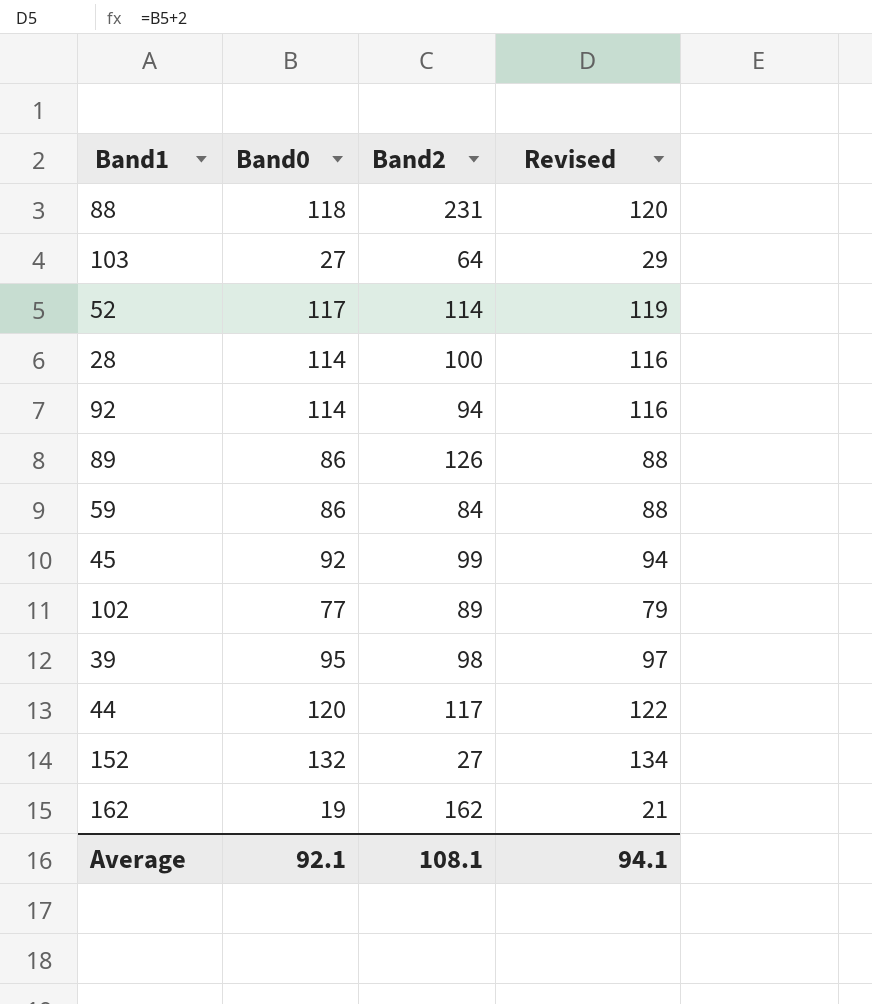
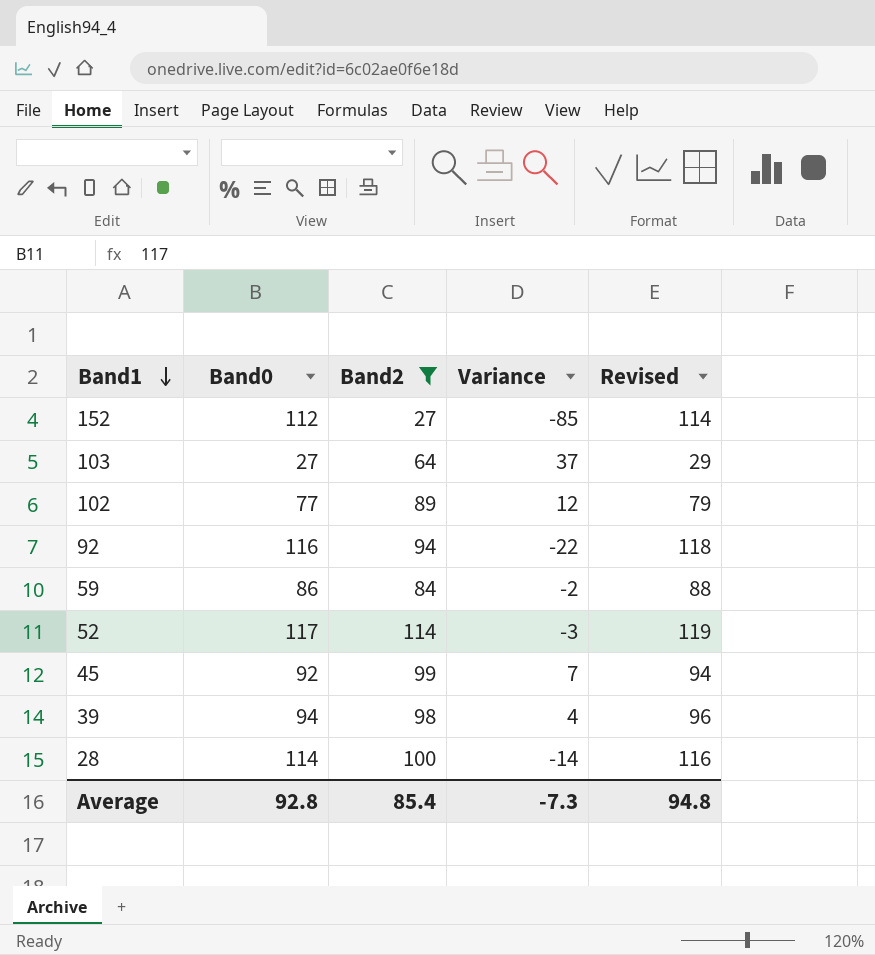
filter: none -> Band2 <= 114
row order: none -> Band1 descending
column Variance | formula: none -> [Band2] - [Band0]
152 | Band0: 132 -> 112
152 | Revised: 134 -> 114
92 | Band0: 114 -> 116
92 | Revised: 116 -> 118
39 | Band0: 95 -> 94
39 | Revised: 97 -> 96
Average | Band0: 92.1 -> 92.8
Average | Band2: 108.1 -> 85.4
Average | Revised: 94.1 -> 94.8

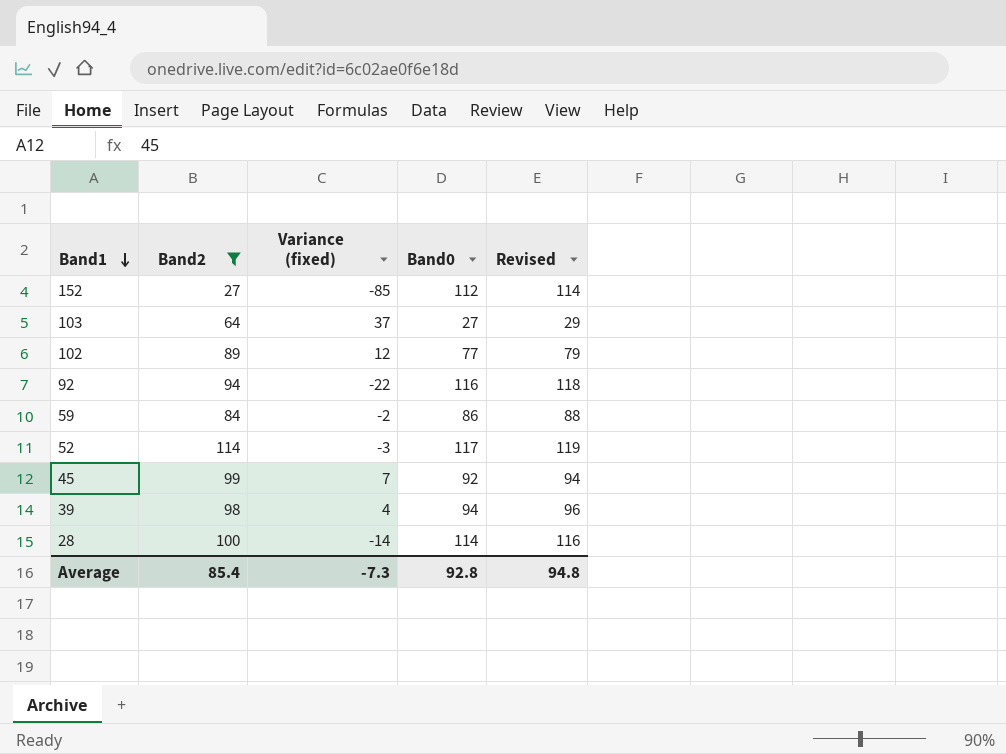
column name: Variance -> Variance (fixed)
column Band0 | position: 2 -> 4

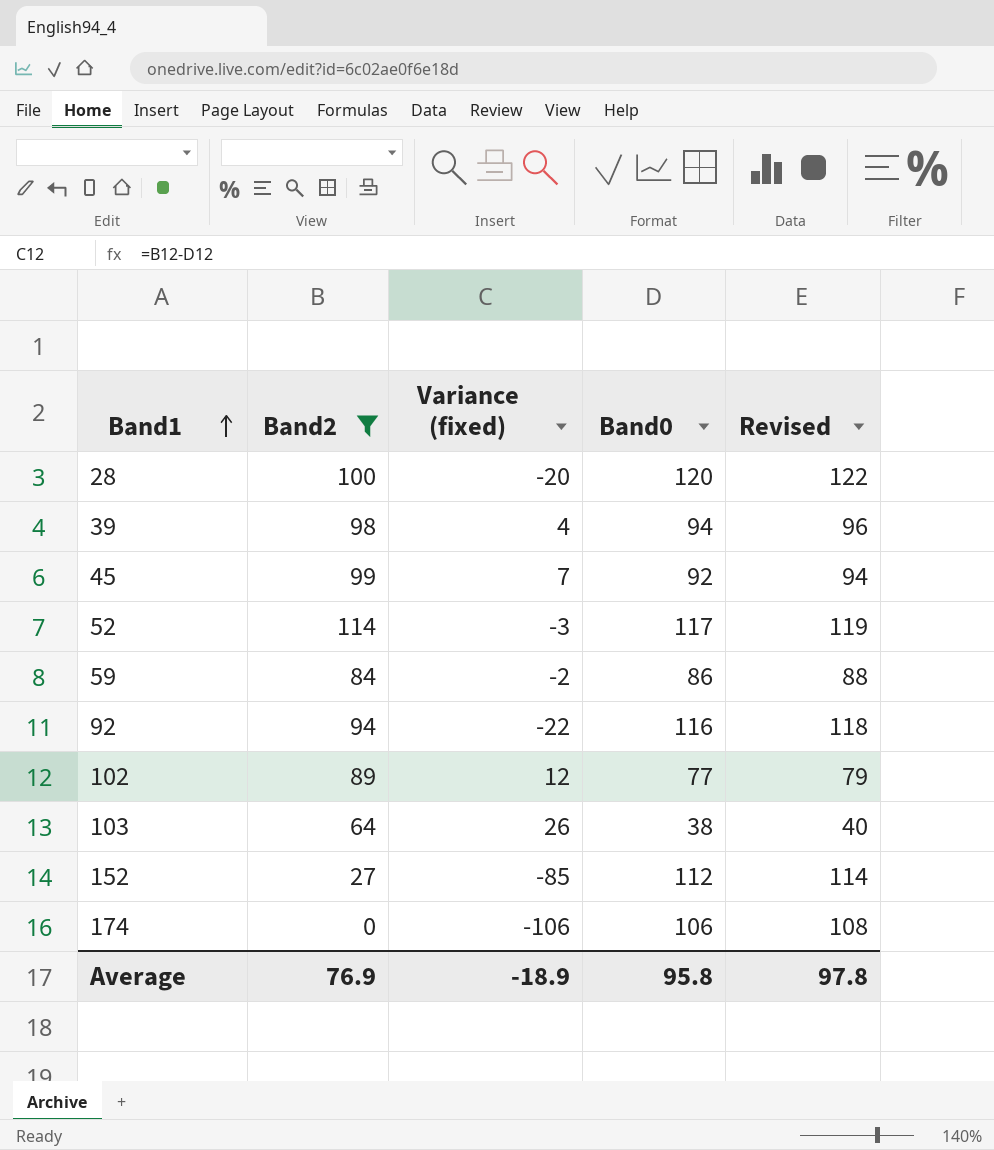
row order: Band1 descending -> Band1 ascending
28 | Variance (fixed): -14 -> -20
28 | Band0: 114 -> 120
28 | Revised: 116 -> 122
103 | Variance (fixed): 37 -> 26
103 | Band0: 27 -> 38
103 | Revised: 29 -> 40
row 174: none -> 0 | -106 | 106 | 108
Average | Band2: 85.4 -> 76.9
Average | Variance (fixed): -7.3 -> -18.9
Average | Band0: 92.8 -> 95.8
Average | Revised: 94.8 -> 97.8

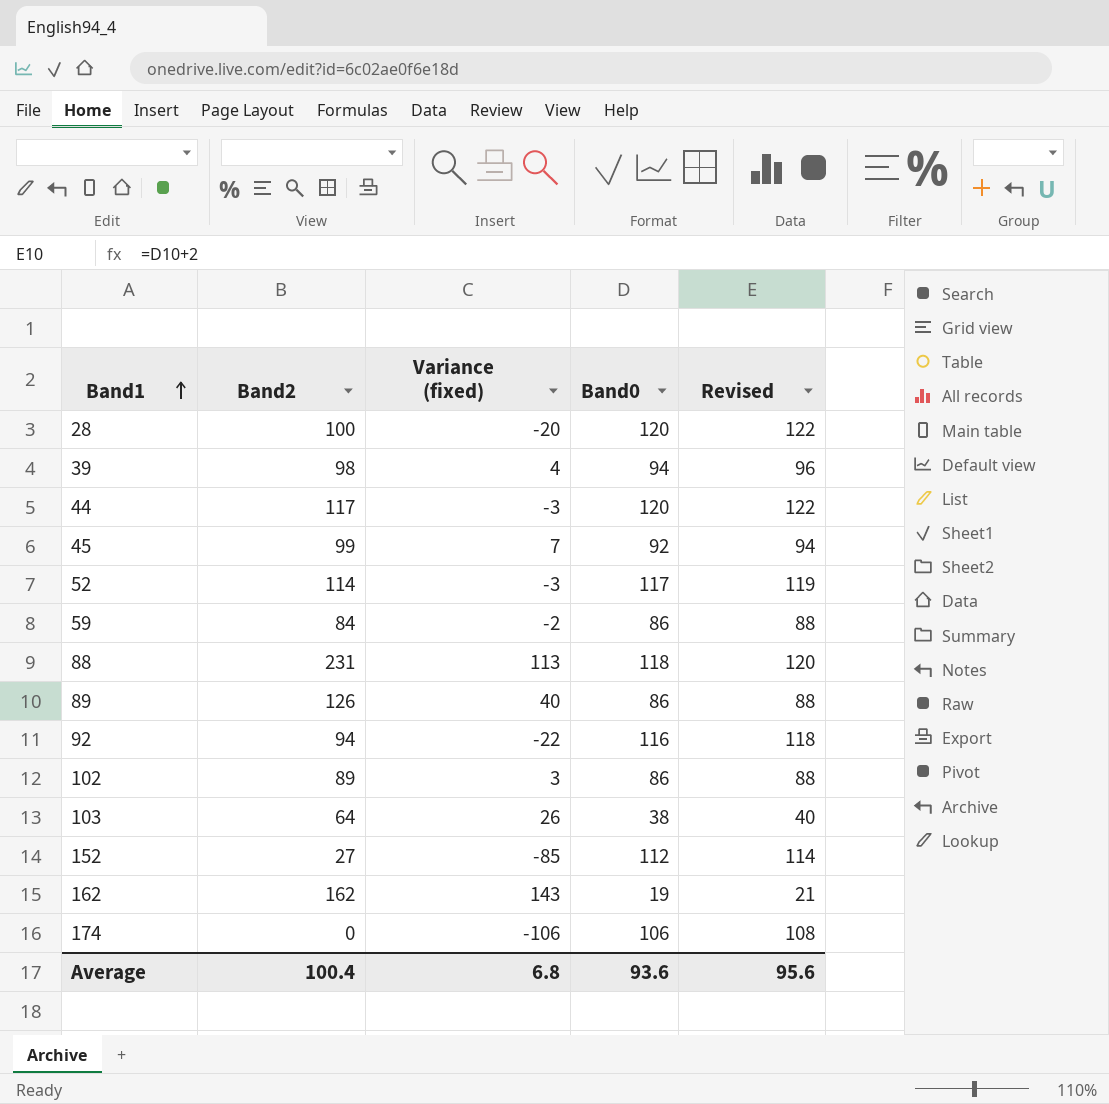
filter: Band2 <= 114 -> none
102 | Variance (fixed): 12 -> 3
102 | Band0: 77 -> 86
102 | Revised: 79 -> 88
Average | Band2: 76.9 -> 100.4
Average | Variance (fixed): -18.9 -> 6.8
Average | Band0: 95.8 -> 93.6
Average | Revised: 97.8 -> 95.6

